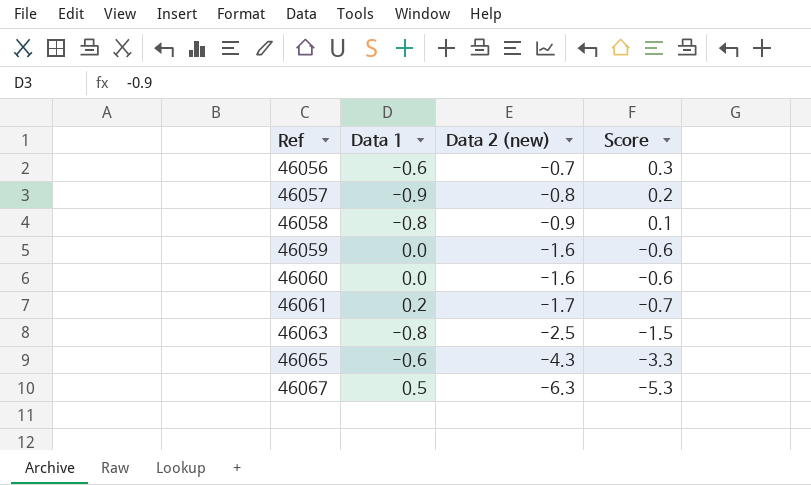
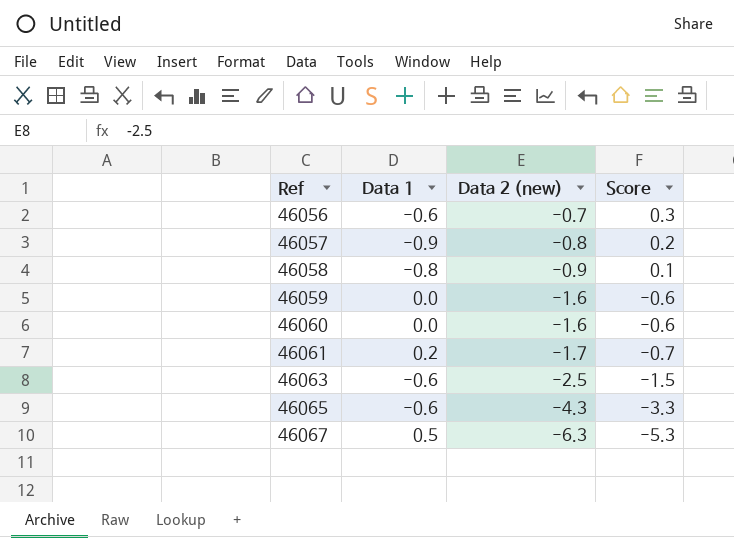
46063 | Data 1: -0.8 -> -0.6

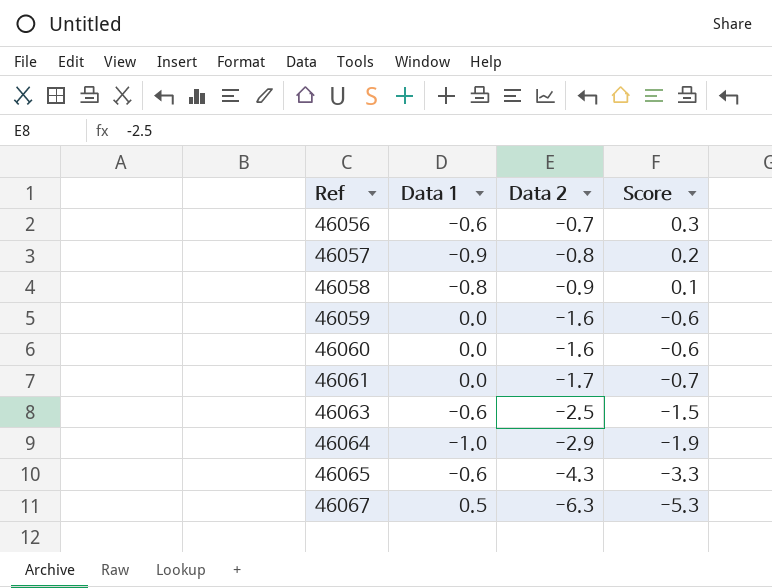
column name: Data 2 (new) -> Data 2
46061 | Data 1: 0.2 -> 0.0
row 46064: none -> -1.0 | -2.9 | -1.9

